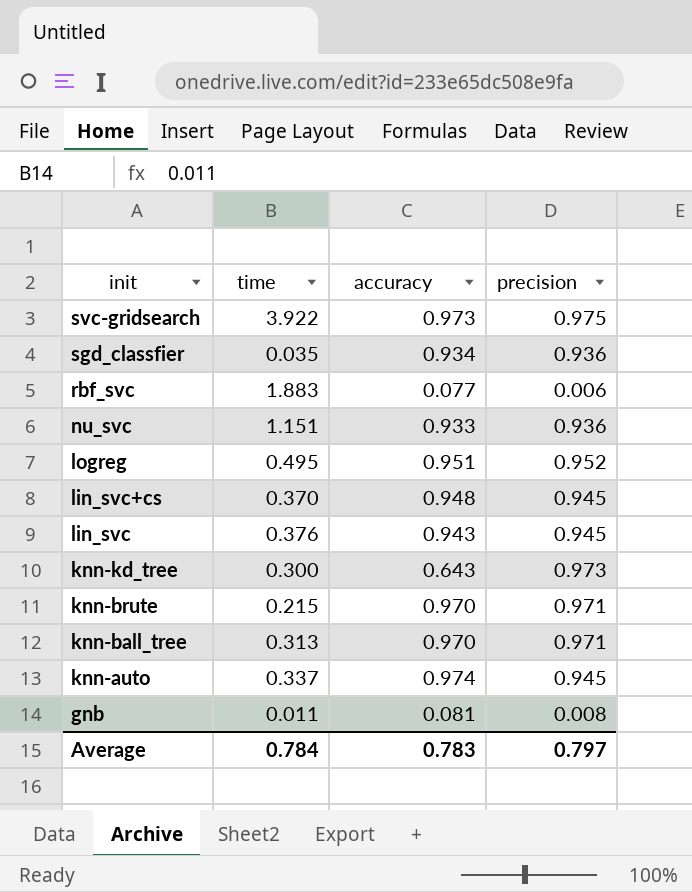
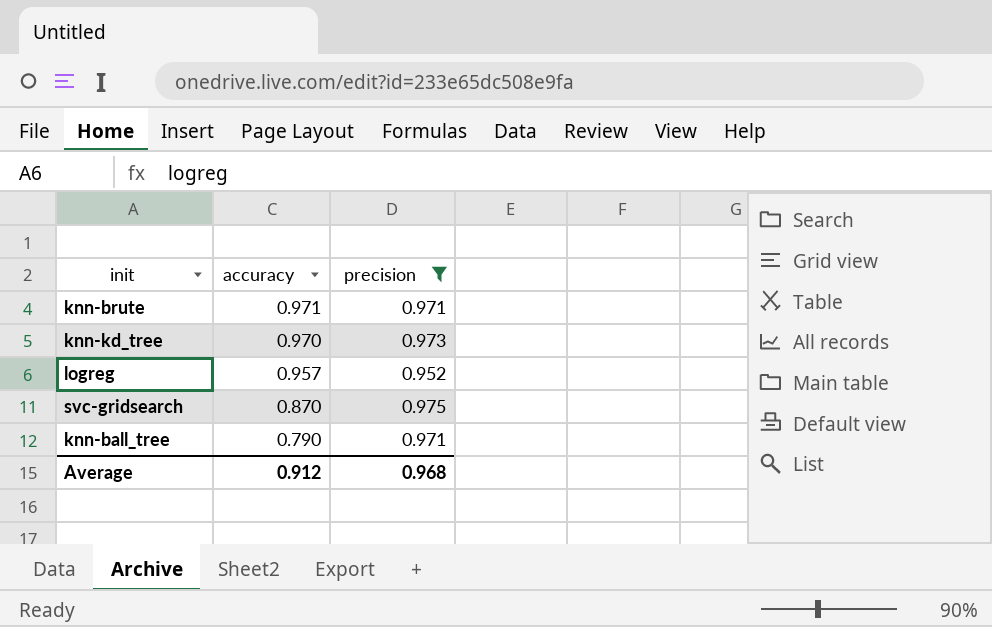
filter: none -> precision >= 0.952
row order: init descending -> accuracy descending
column time | position: 2 -> none
knn-brute | accuracy: 0.970 -> 0.971
knn-kd_tree | accuracy: 0.643 -> 0.970
logreg | accuracy: 0.951 -> 0.957
svc-gridsearch | accuracy: 0.973 -> 0.870
knn-ball_tree | accuracy: 0.970 -> 0.790
Average | accuracy: 0.783 -> 0.912
Average | precision: 0.797 -> 0.968

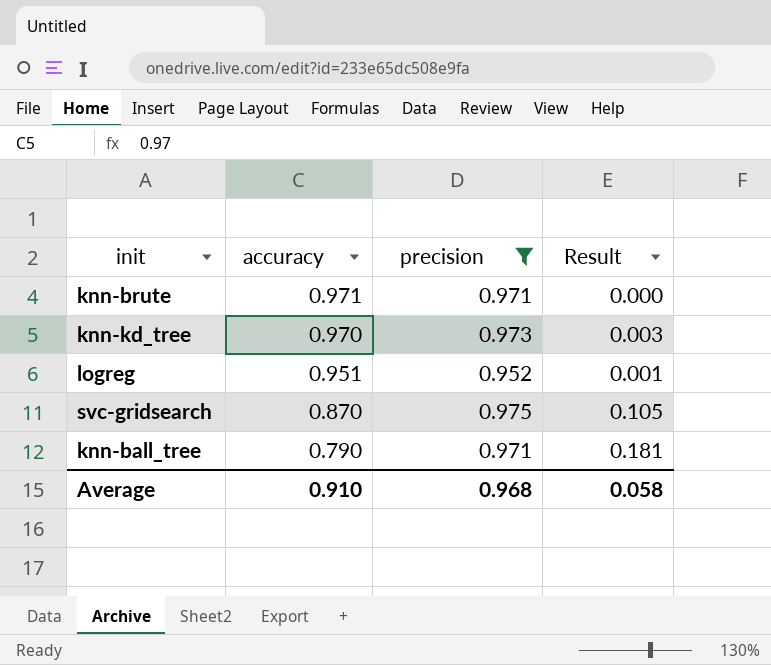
column Result | formula: none -> [precision] - [accuracy]
logreg | accuracy: 0.957 -> 0.951
Average | accuracy: 0.912 -> 0.910

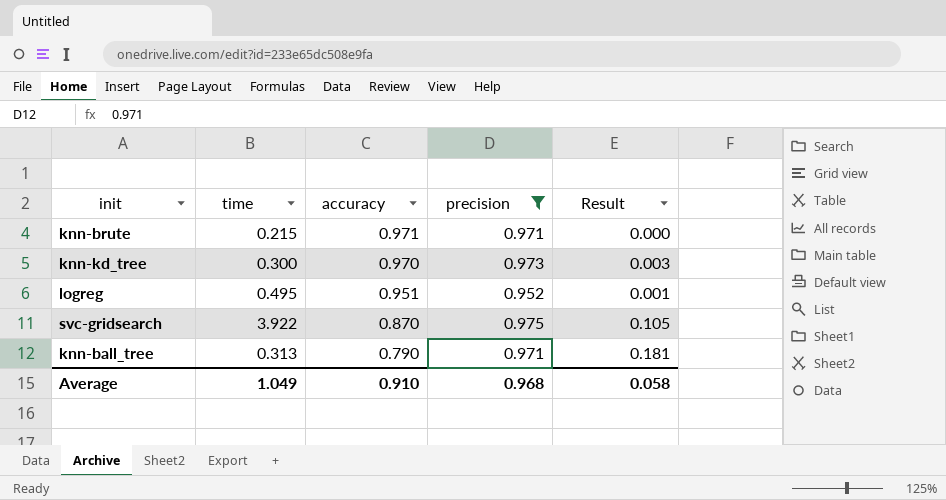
column time | position: none -> 2

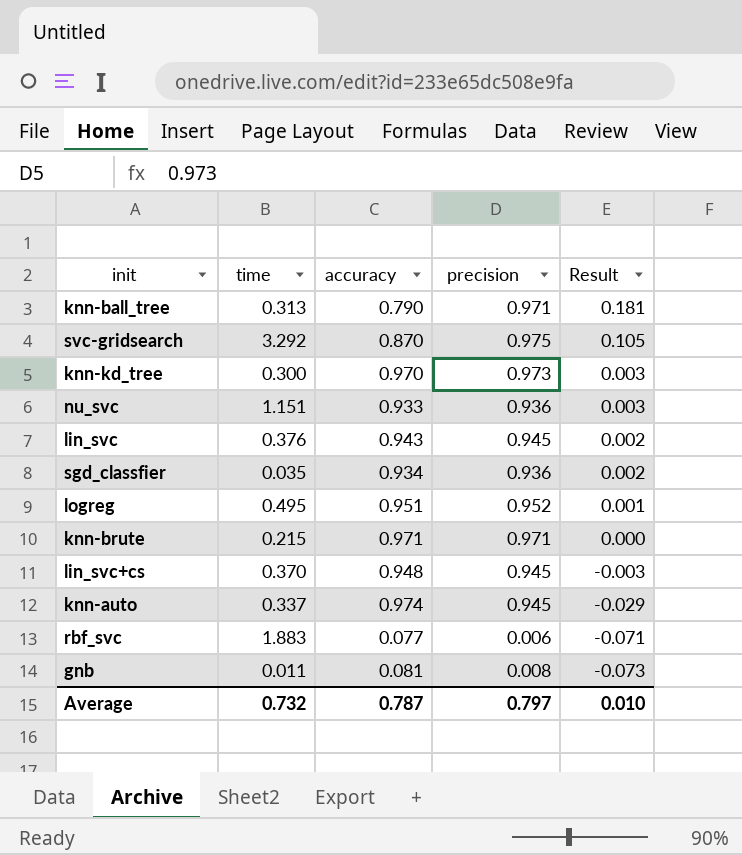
filter: precision >= 0.952 -> none
row order: accuracy descending -> Result descending
svc-gridsearch | time: 3.922 -> 3.292
Average | time: 1.049 -> 0.732
Average | accuracy: 0.910 -> 0.787
Average | precision: 0.968 -> 0.797
Average | Result: 0.058 -> 0.010

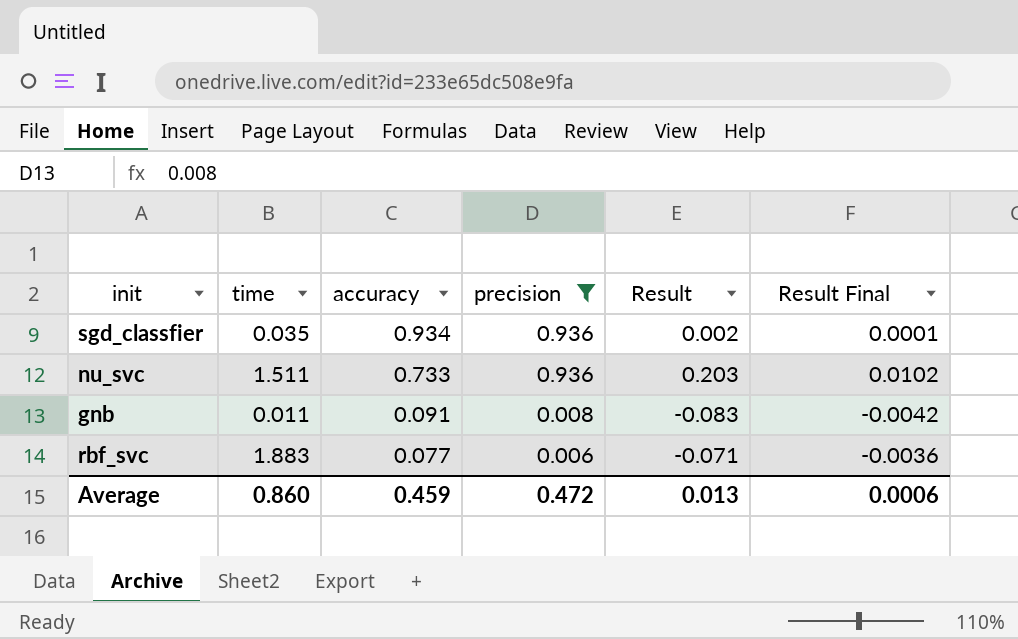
filter: none -> precision <= 0.936
row order: Result descending -> accuracy descending
column Result Final | formula: none -> [Result] * 0.05
nu_svc | time: 1.151 -> 1.511
nu_svc | accuracy: 0.933 -> 0.733
nu_svc | Result: 0.003 -> 0.203
gnb | accuracy: 0.081 -> 0.091
gnb | Result: -0.073 -> -0.083
Average | time: 0.732 -> 0.860
Average | accuracy: 0.787 -> 0.459
Average | precision: 0.797 -> 0.472
Average | Result: 0.010 -> 0.013

